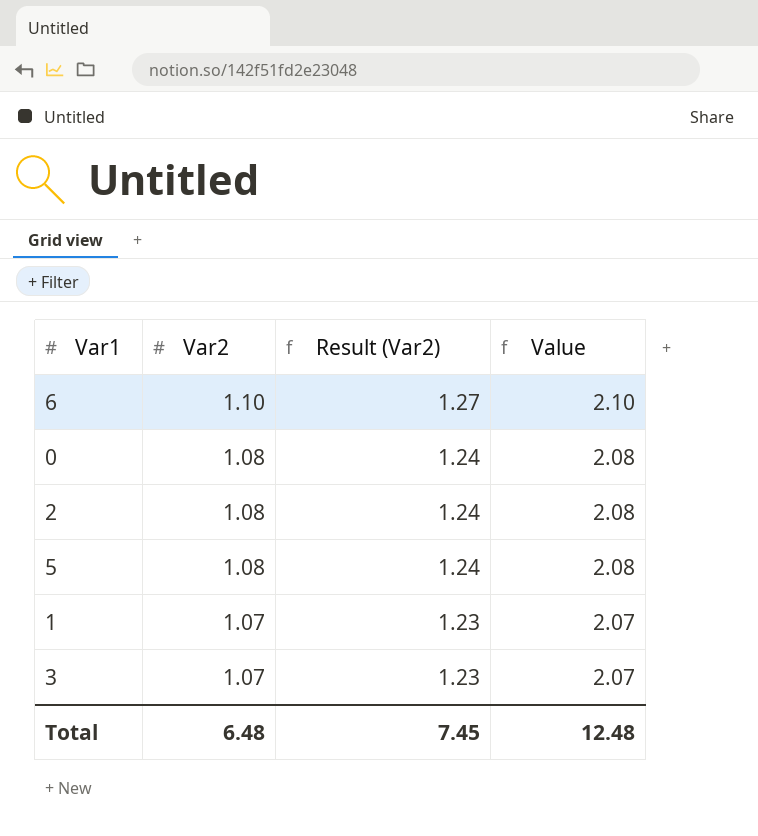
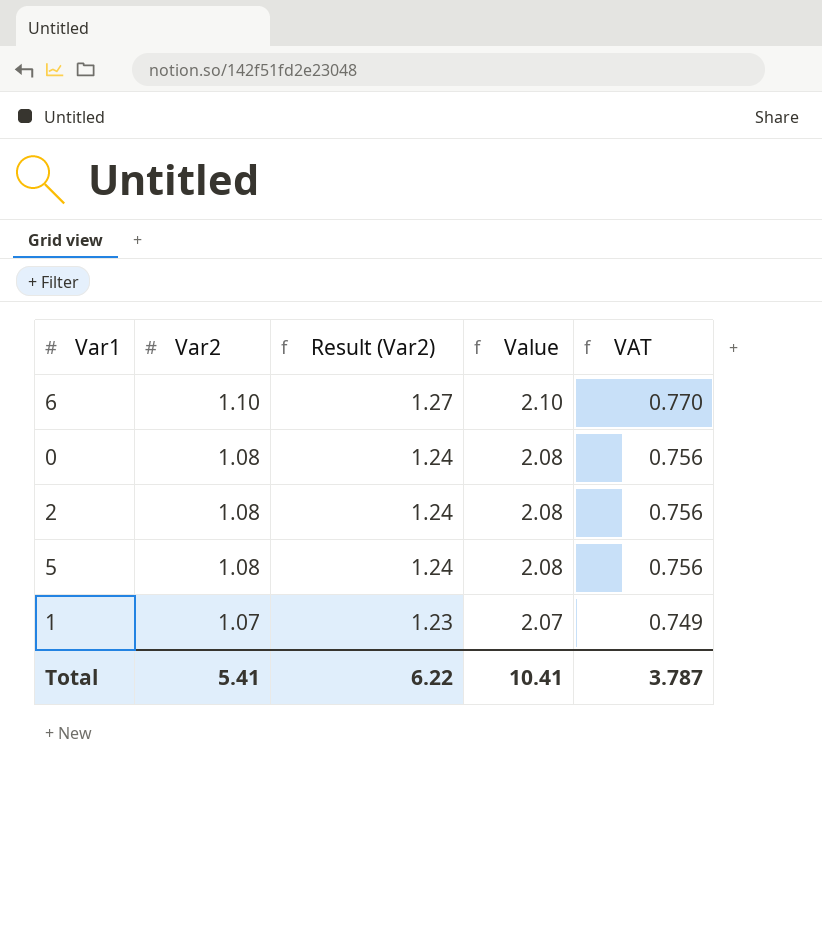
column VAT | formula: none -> [Var2] * 0.7
row 3: 1.07 | 1.23 | 2.07 -> none
Total | Var2: 6.48 -> 5.41
Total | Result (Var2): 7.45 -> 6.22
Total | Value: 12.48 -> 10.41

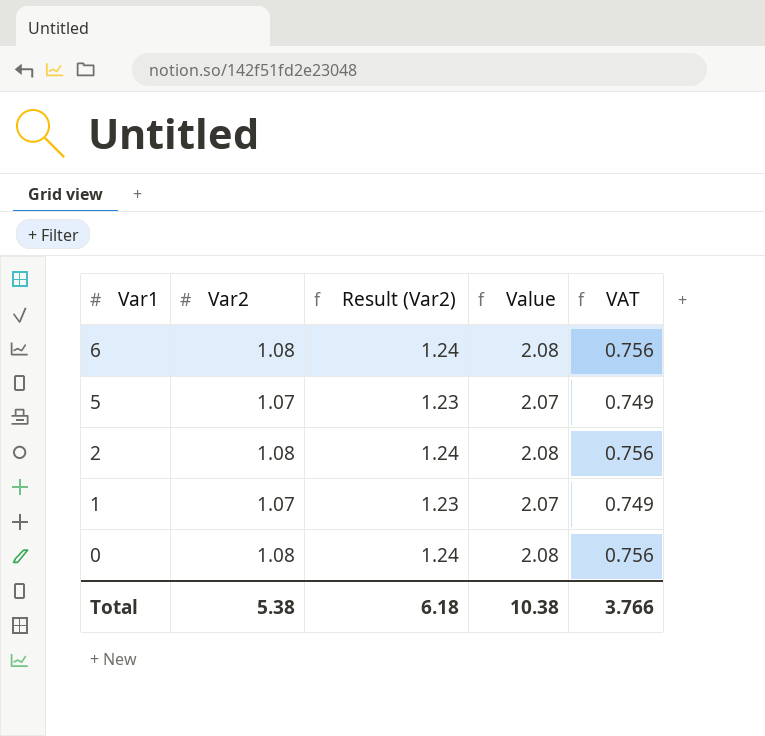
row order: Var2 descending -> Var1 descending
6 | Var2: 1.10 -> 1.08
6 | Result (Var2): 1.27 -> 1.24
6 | Value: 2.10 -> 2.08
6 | VAT: 0.770 -> 0.756
5 | Var2: 1.08 -> 1.07
5 | Result (Var2): 1.24 -> 1.23
5 | Value: 2.08 -> 2.07
5 | VAT: 0.756 -> 0.749
Total | Var2: 5.41 -> 5.38
Total | Result (Var2): 6.22 -> 6.18
Total | Value: 10.41 -> 10.38
Total | VAT: 3.787 -> 3.766

